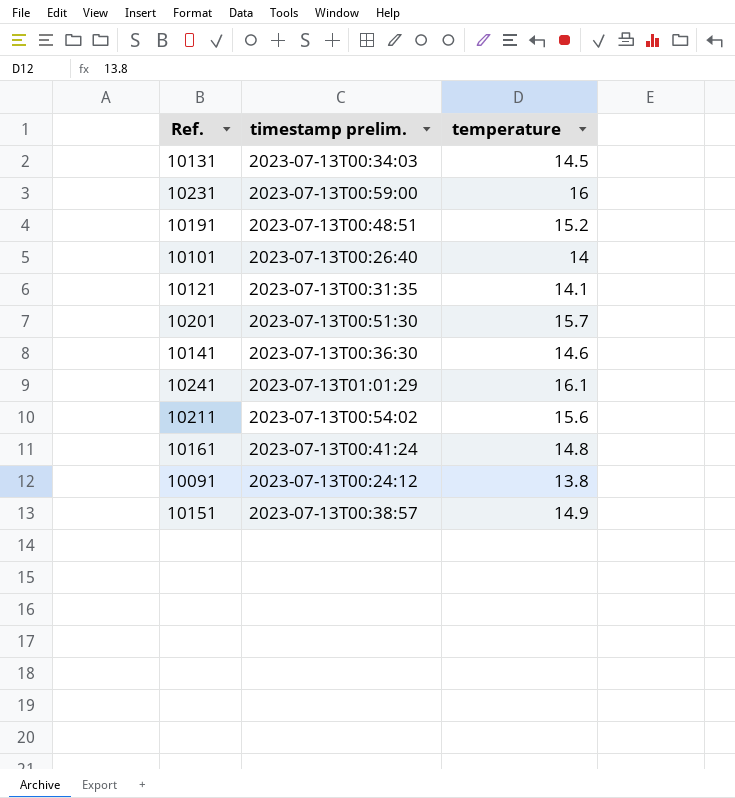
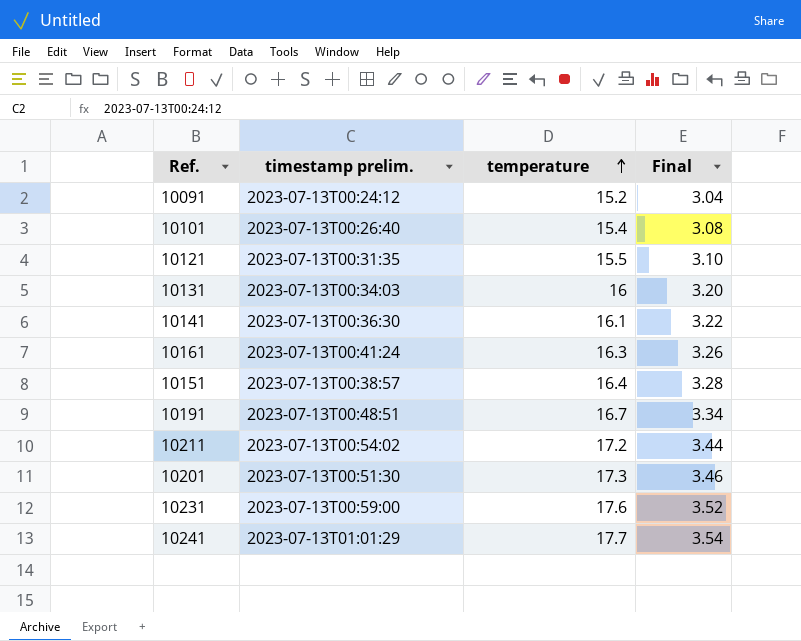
row order: none -> temperature ascending
column Final | formula: none -> [temperature] * 0.2
10091 | temperature: 13.8 -> 15.2
10101 | temperature: 14 -> 15.4
10121 | temperature: 14.1 -> 15.5
10131 | temperature: 14.5 -> 16
10141 | temperature: 14.6 -> 16.1
10161 | temperature: 14.8 -> 16.3
10151 | temperature: 14.9 -> 16.4
10191 | temperature: 15.2 -> 16.7
10211 | temperature: 15.6 -> 17.2
10201 | temperature: 15.7 -> 17.3
10231 | temperature: 16 -> 17.6
10241 | temperature: 16.1 -> 17.7

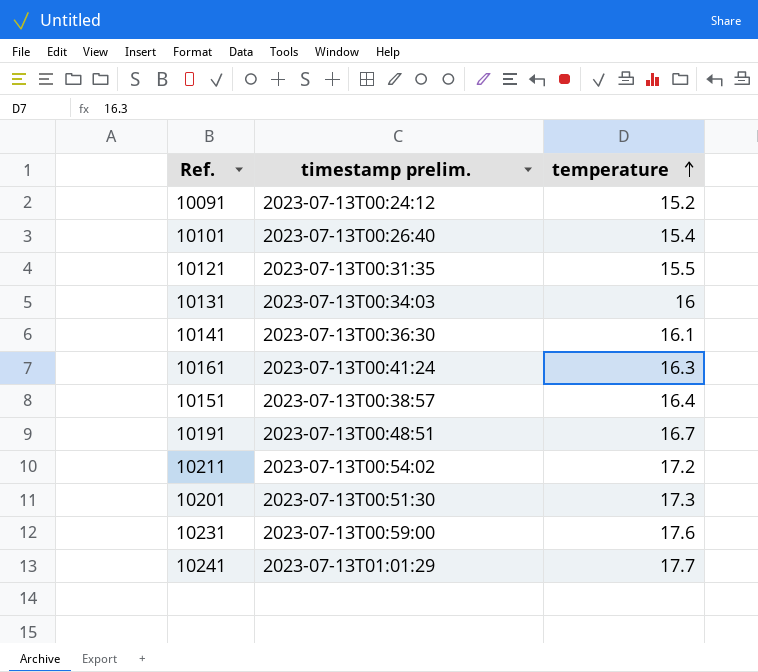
column Final | formula: [temperature] * 0.2 -> none

